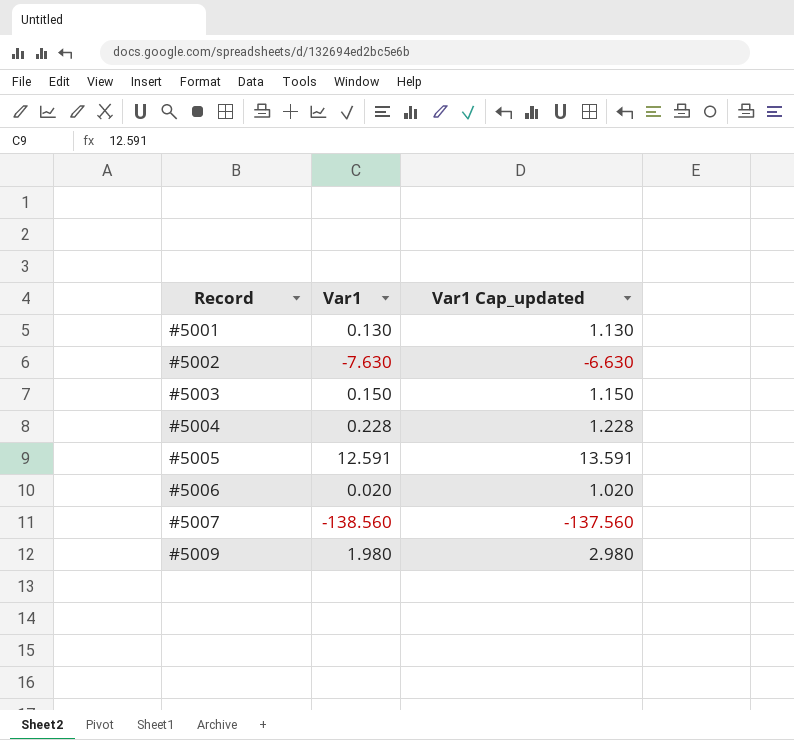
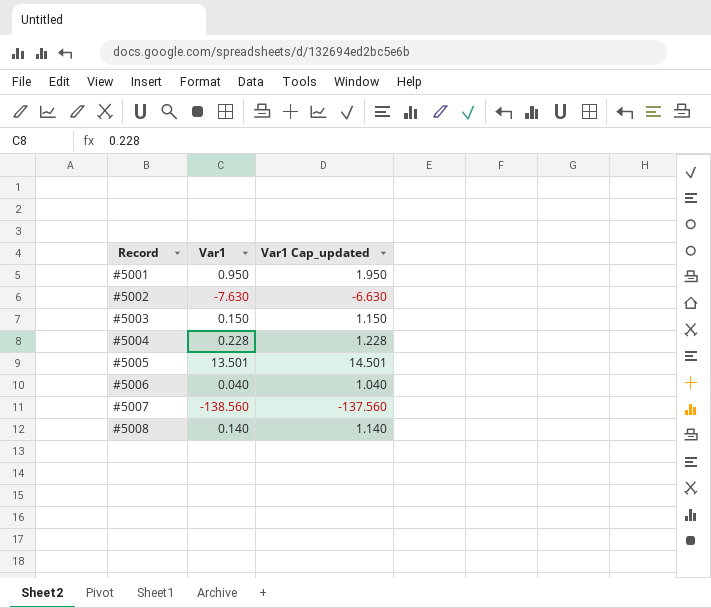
row #5009: 1.980 | 2.980 -> none
#5001 | Var1: 0.130 -> 0.950
#5001 | Var1 Cap_updated: 1.130 -> 1.950
#5005 | Var1: 12.591 -> 13.501
#5005 | Var1 Cap_updated: 13.591 -> 14.501
#5006 | Var1: 0.020 -> 0.040
#5006 | Var1 Cap_updated: 1.020 -> 1.040
row #5008: none -> 0.140 | 1.140

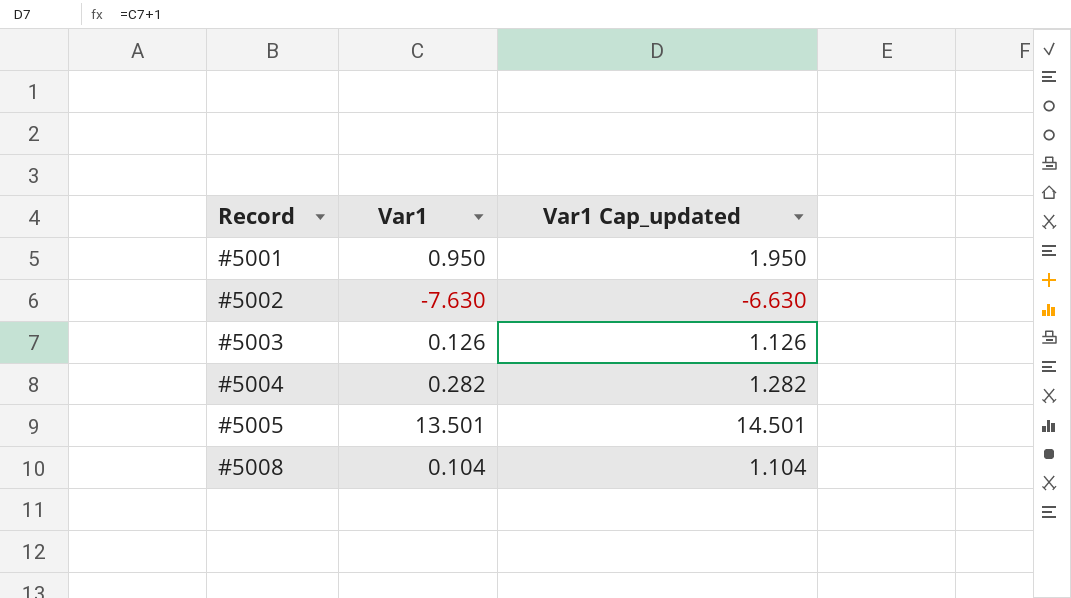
row #5006: 0.040 | 1.040 -> none
row #5007: -138.560 | -137.560 -> none
#5003 | Var1: 0.150 -> 0.126
#5003 | Var1 Cap_updated: 1.150 -> 1.126
#5004 | Var1: 0.228 -> 0.282
#5004 | Var1 Cap_updated: 1.228 -> 1.282
#5008 | Var1: 0.140 -> 0.104
#5008 | Var1 Cap_updated: 1.140 -> 1.104

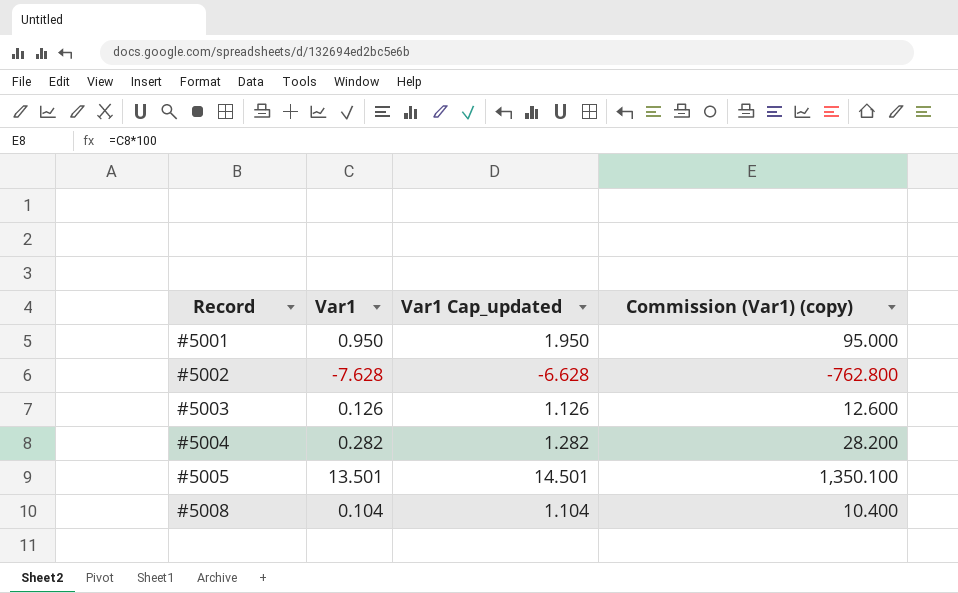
column Commission (Var1) (copy) | formula: none -> [Var1] * 100
#5002 | Var1: -7.630 -> -7.628
#5002 | Var1 Cap_updated: -6.630 -> -6.628

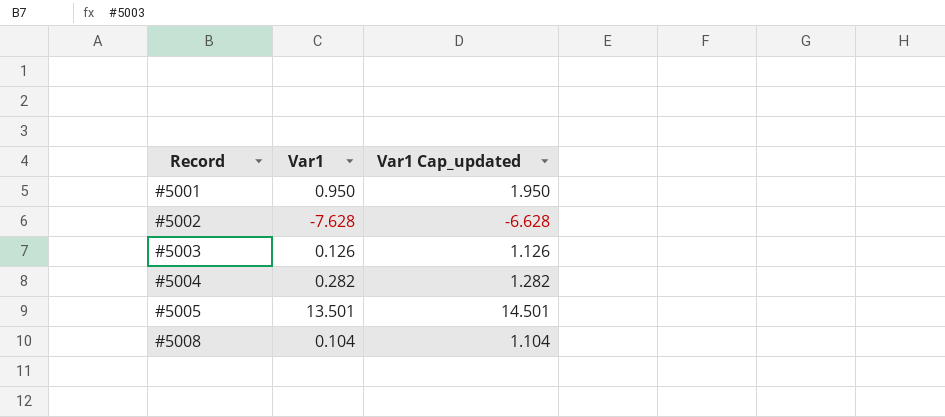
column Commission (Var1) (copy) | formula: [Var1] * 100 -> none

